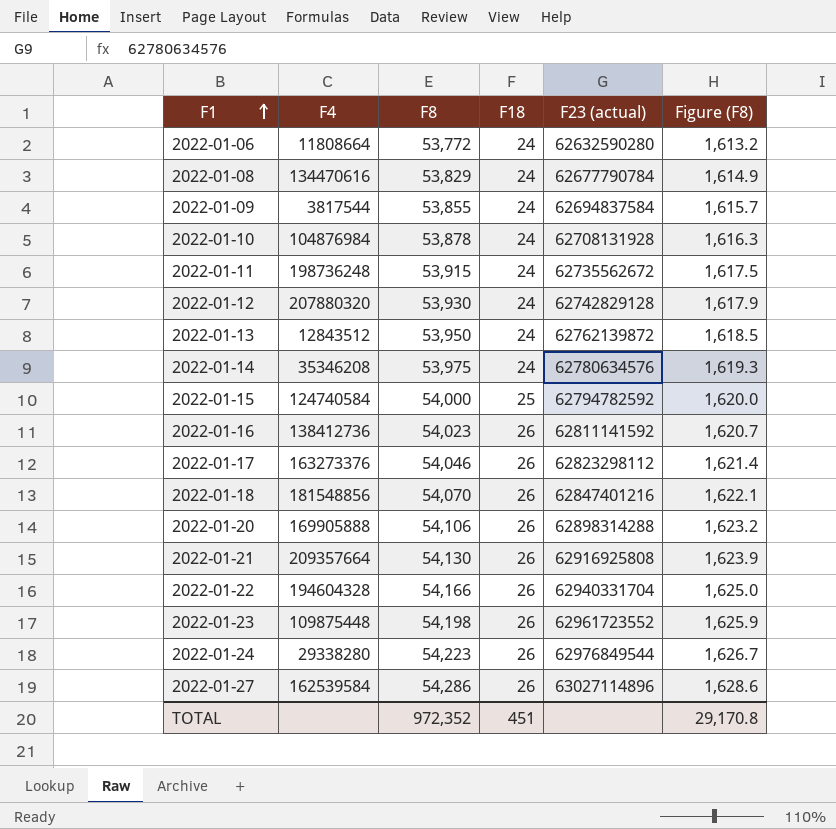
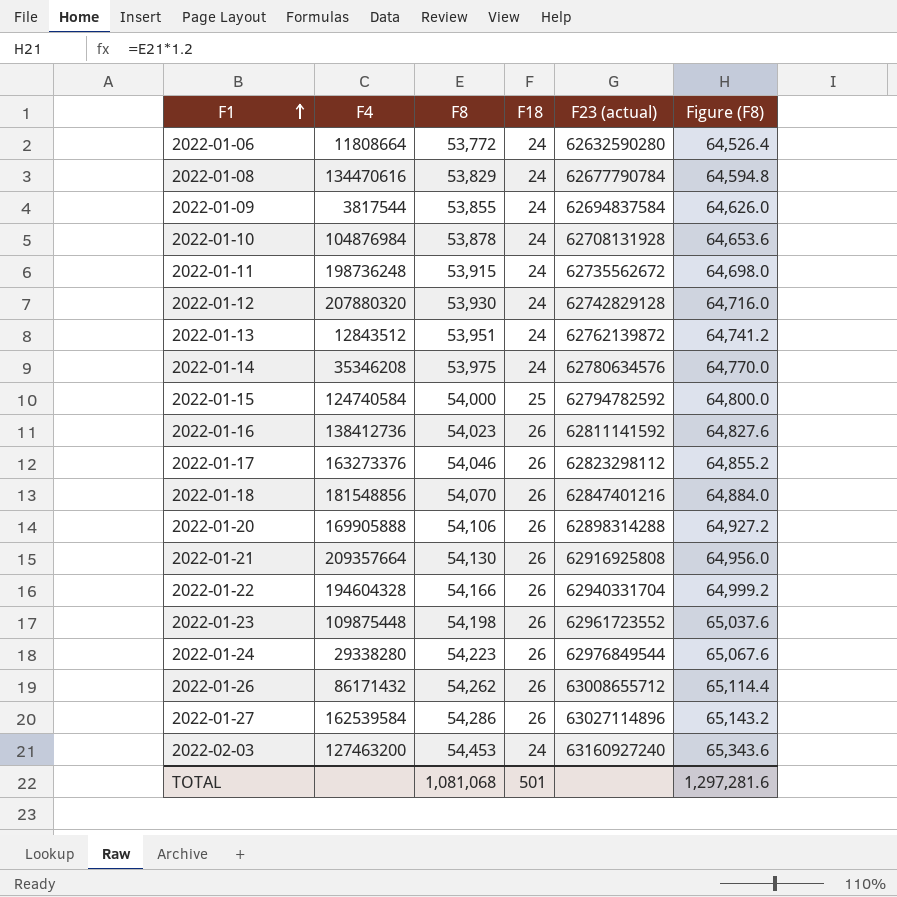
column Figure (F8) | formula: [F8] * 0.03 -> [F8] * 1.2
2022-01-13 | F8: 53,950 -> 53,951
row 2022-01-26: none -> 86171432 | 54,262 | 26 | 63008655712 | 65,114.4
row 2022-02-03: none -> 127463200 | 54,453 | 24 | 63160927240 | 65,343.6
TOTAL | F8: 972,352 -> 1,081,068
TOTAL | F18: 451 -> 501
TOTAL | Figure (F8): 29,170.8 -> 1,297,281.6

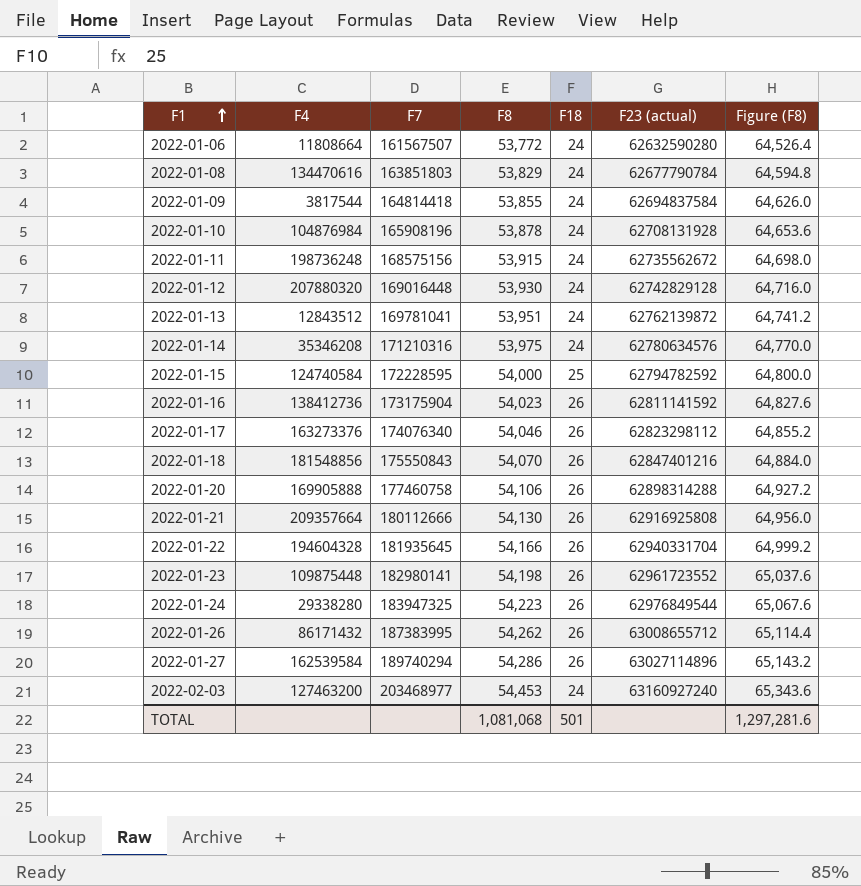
column F7 | position: none -> 3

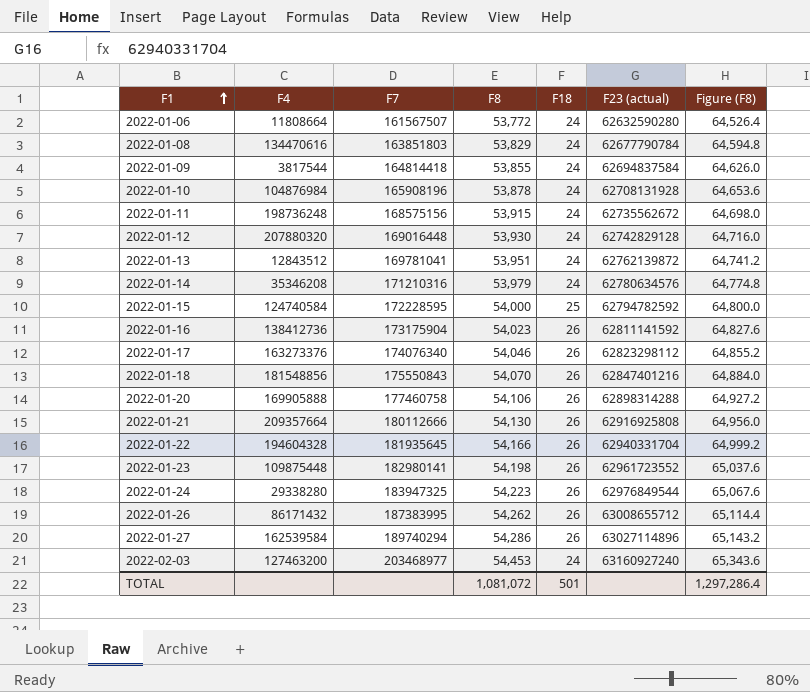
2022-01-14 | F8: 53,975 -> 53,979
2022-01-14 | Figure (F8): 64,770.0 -> 64,774.8
TOTAL | F8: 1,081,068 -> 1,081,072
TOTAL | Figure (F8): 1,297,281.6 -> 1,297,286.4

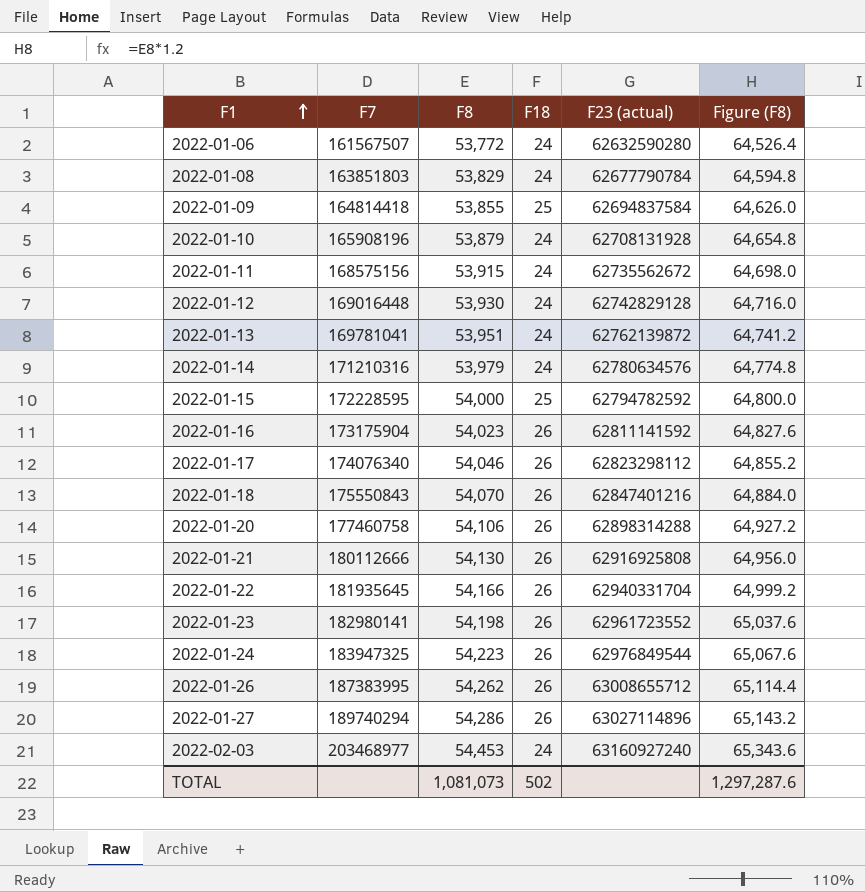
column F4 | position: 2 -> none
2022-01-09 | F18: 24 -> 25
2022-01-10 | F8: 53,878 -> 53,879
2022-01-10 | Figure (F8): 64,653.6 -> 64,654.8
TOTAL | F8: 1,081,072 -> 1,081,073
TOTAL | F18: 501 -> 502
TOTAL | Figure (F8): 1,297,286.4 -> 1,297,287.6

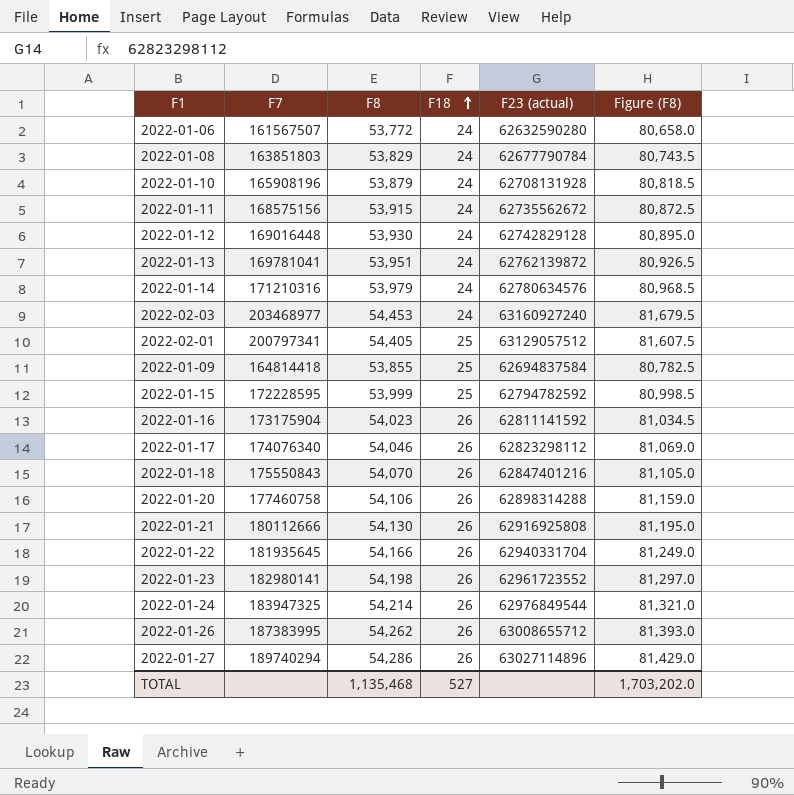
row order: F1 ascending -> F18 ascending
column Figure (F8) | formula: [F8] * 1.2 -> [F8] * 1.5
row 2022-02-01: none -> 200797341 | 54,405 | 25 | 63129057512 | 81,607.5
2022-01-15 | F8: 54,000 -> 53,999
2022-01-24 | F8: 54,223 -> 54,214
TOTAL | F8: 1,081,073 -> 1,135,468
TOTAL | F18: 502 -> 527
TOTAL | Figure (F8): 1,297,287.6 -> 1,703,202.0

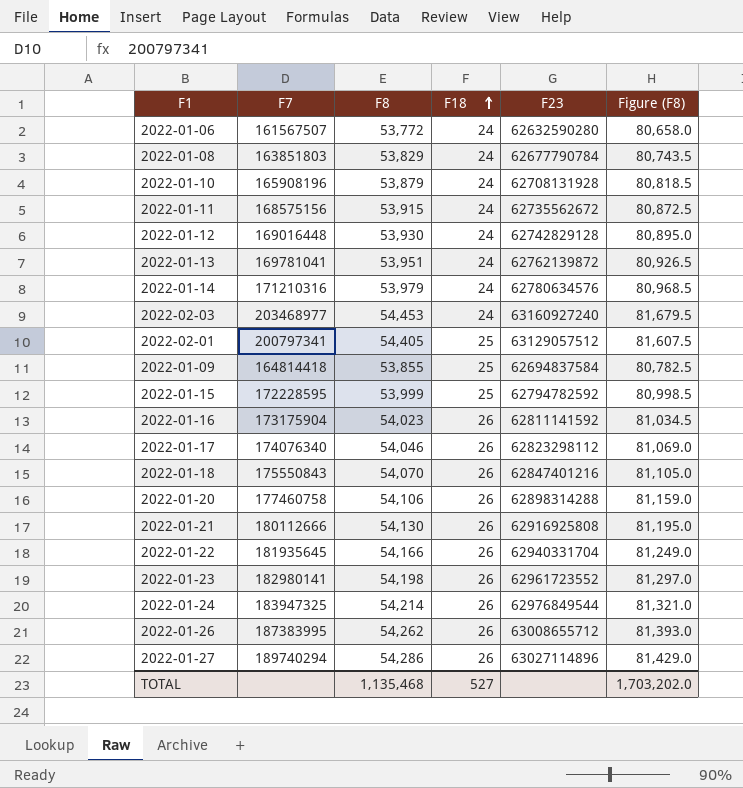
column name: F23 (actual) -> F23

